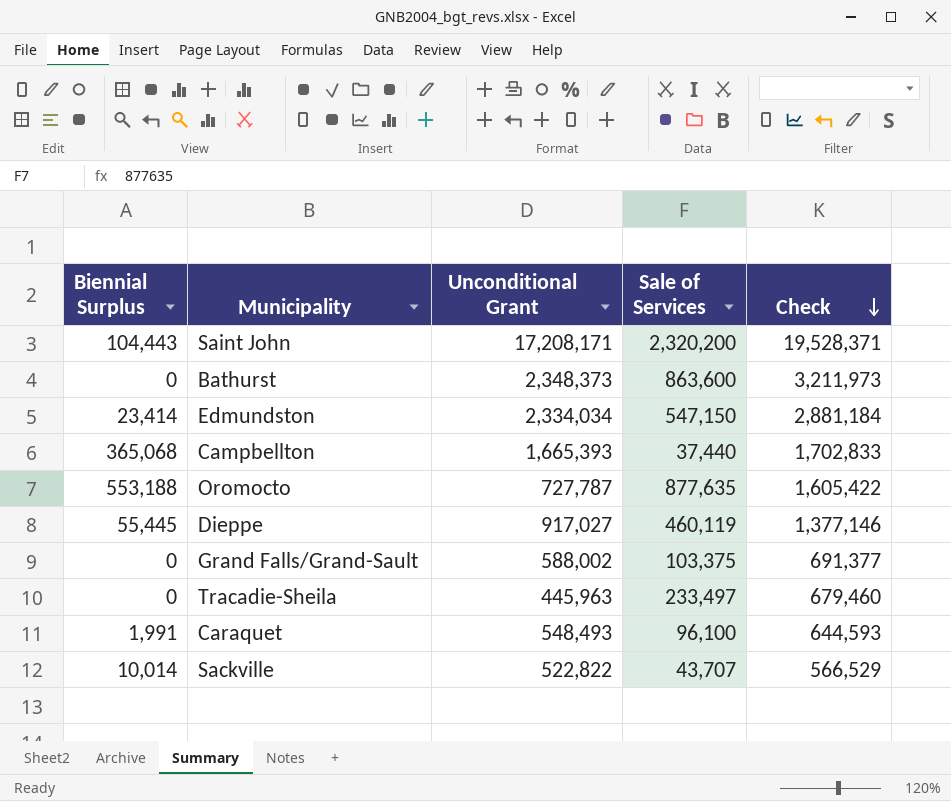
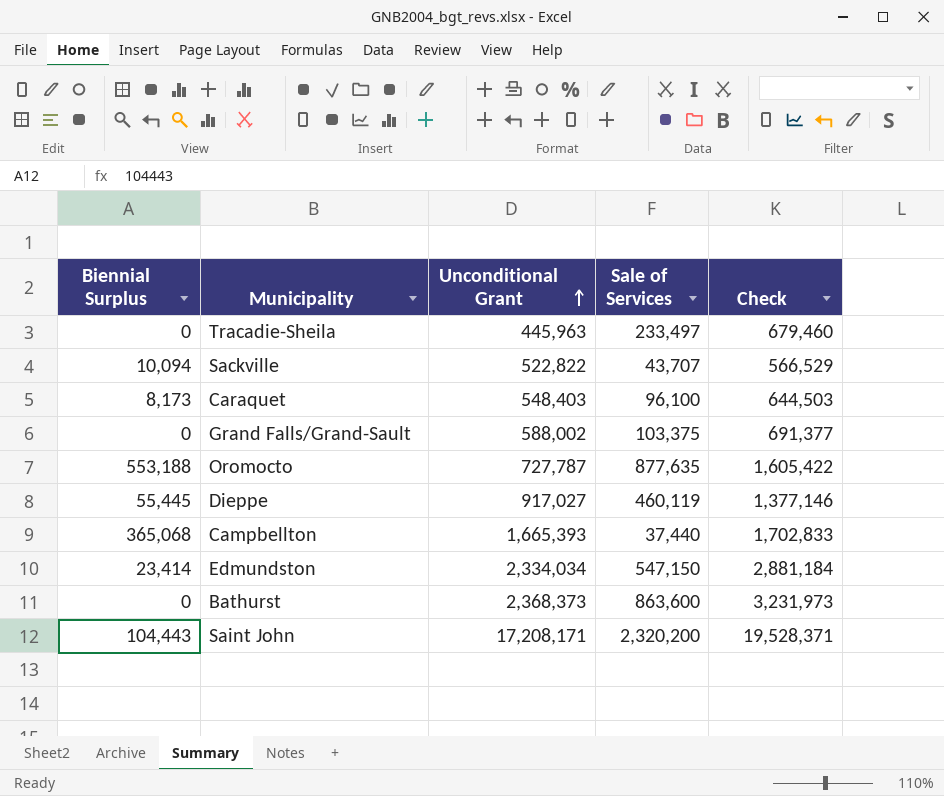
row order: Check descending -> Unconditional Grant ascending
Sackville | Biennial Surplus: 10,014 -> 10,094
Caraquet | Biennial Surplus: 1,991 -> 8,173
Caraquet | Unconditional Grant: 548,493 -> 548,403
Caraquet | Check: 644,593 -> 644,503
Bathurst | Unconditional Grant: 2,348,373 -> 2,368,373
Bathurst | Check: 3,211,973 -> 3,231,973

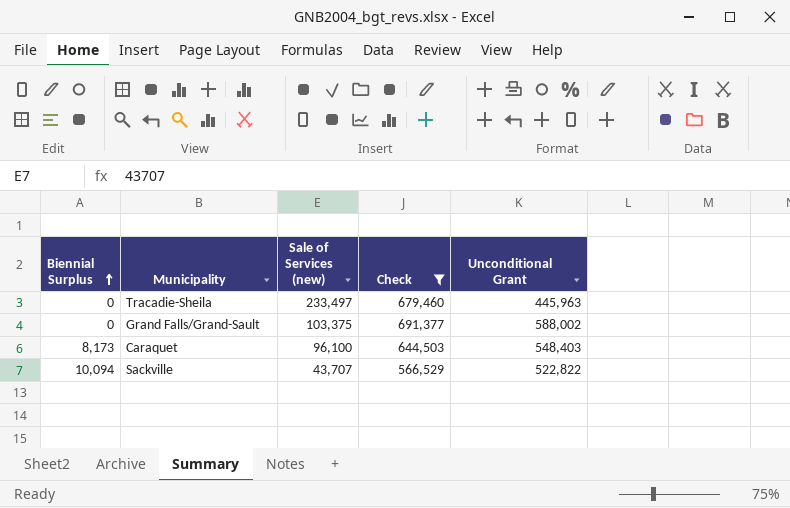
filter: none -> Check <= 691,377
row order: Unconditional Grant ascending -> Biennial Surplus ascending
column name: Sale of Services -> Sale of Services (new)
column Unconditional Grant | position: 3 -> 5

